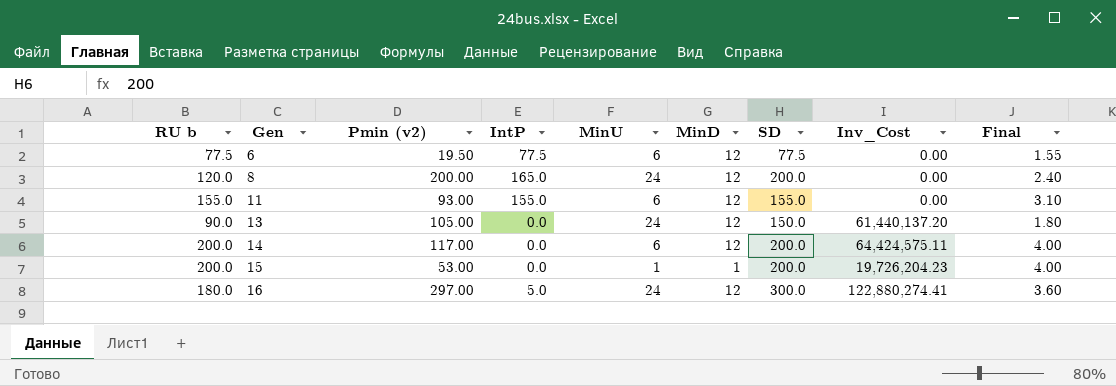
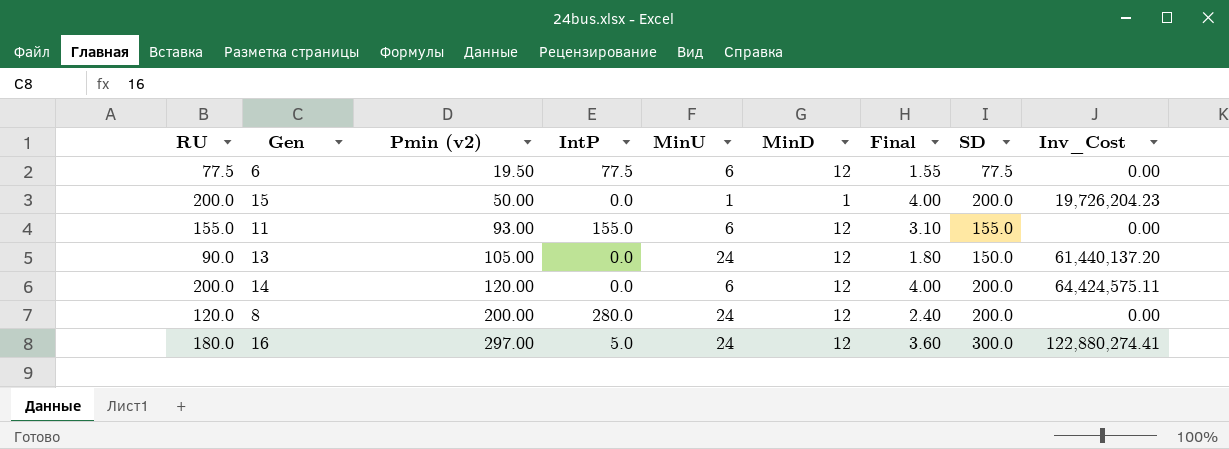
row order: Gen ascending -> Pmin (v2) ascending
column name: RU b -> RU
column Final | position: 9 -> 7
15 | Pmin (v2): 53.00 -> 50.00
14 | Pmin (v2): 117.00 -> 120.00
8 | IntP: 165.0 -> 280.0

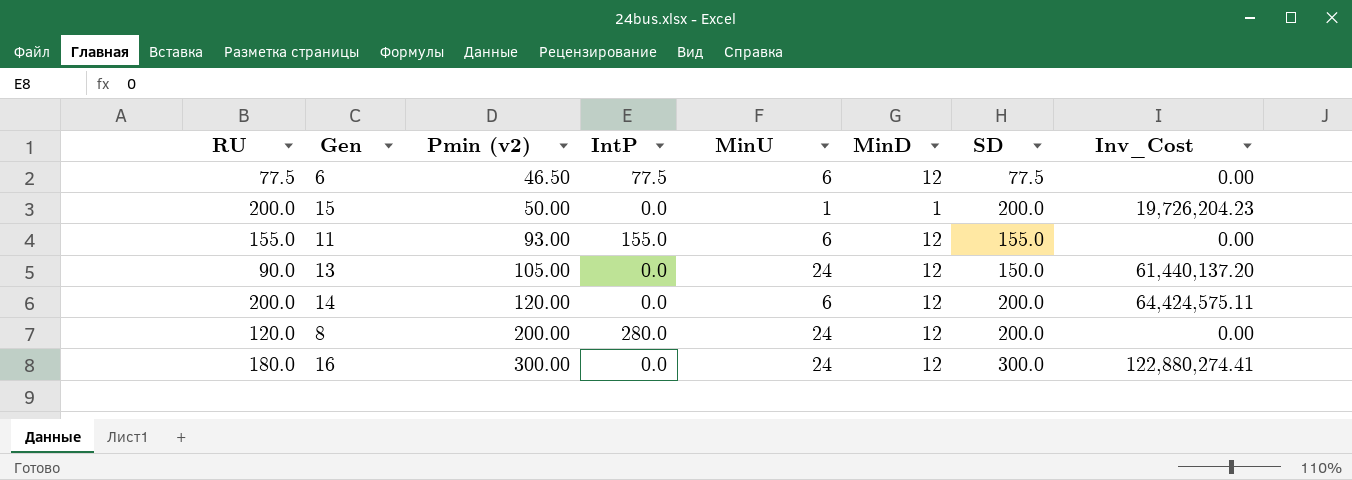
column Final | formula: [RU] * 0.02 -> none
6 | Pmin (v2): 19.50 -> 46.50
16 | Pmin (v2): 297.00 -> 300.00
16 | IntP: 5.0 -> 0.0

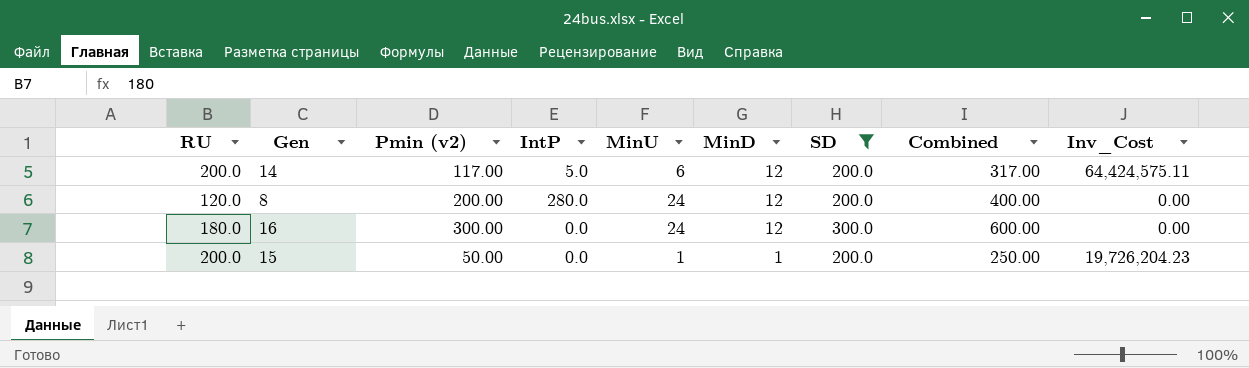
filter: none -> SD >= 200.0
row order: Pmin (v2) ascending -> MinD descending
column Combined | formula: none -> [Pmin (v2)] + [SD]
14 | Pmin (v2): 120.00 -> 117.00
14 | IntP: 0.0 -> 5.0
16 | Inv_Cost: 122,880,274.41 -> 0.00

